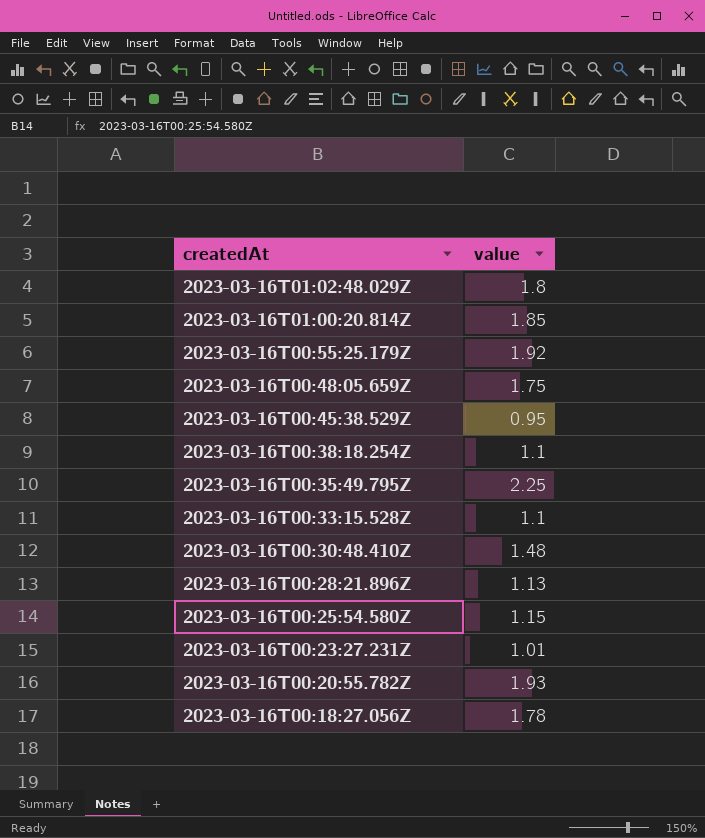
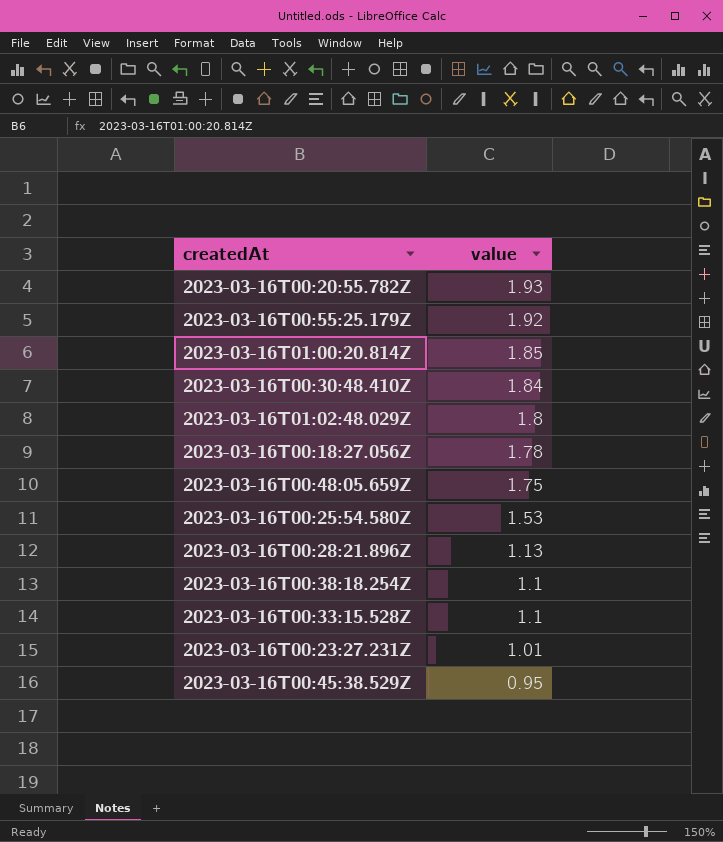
row order: createdAt descending -> value descending
row 2023-03-16T00:35:49.795Z: 2.25 -> none
2023-03-16T00:30:48.410Z | value: 1.48 -> 1.84
2023-03-16T00:25:54.580Z | value: 1.15 -> 1.53

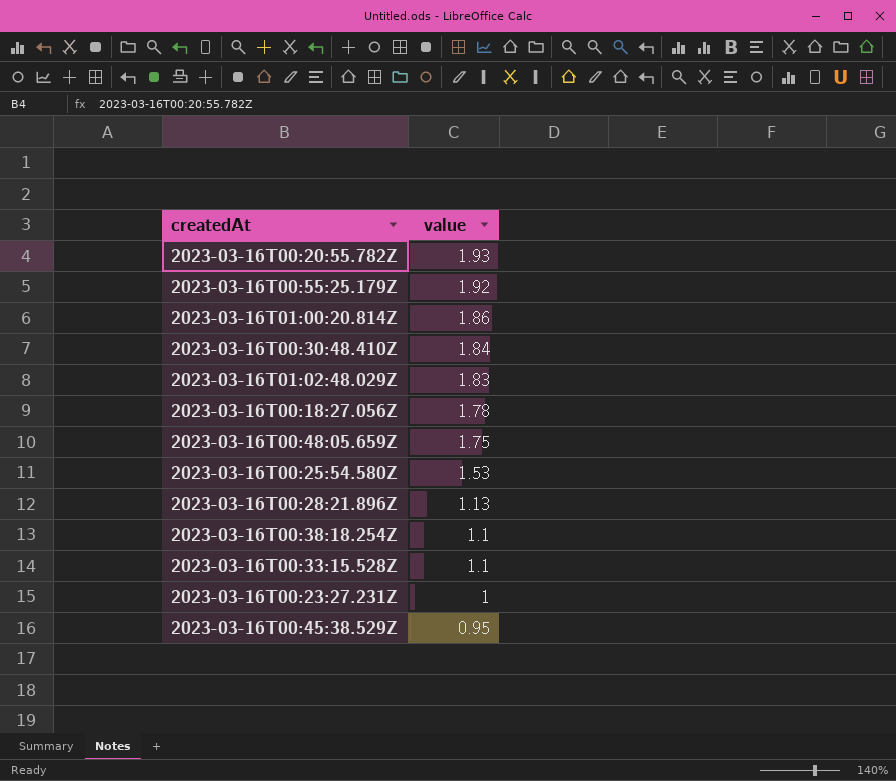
2023-03-16T01:00:20.814Z | value: 1.85 -> 1.86
2023-03-16T01:02:48.029Z | value: 1.8 -> 1.83
2023-03-16T00:23:27.231Z | value: 1.01 -> 1

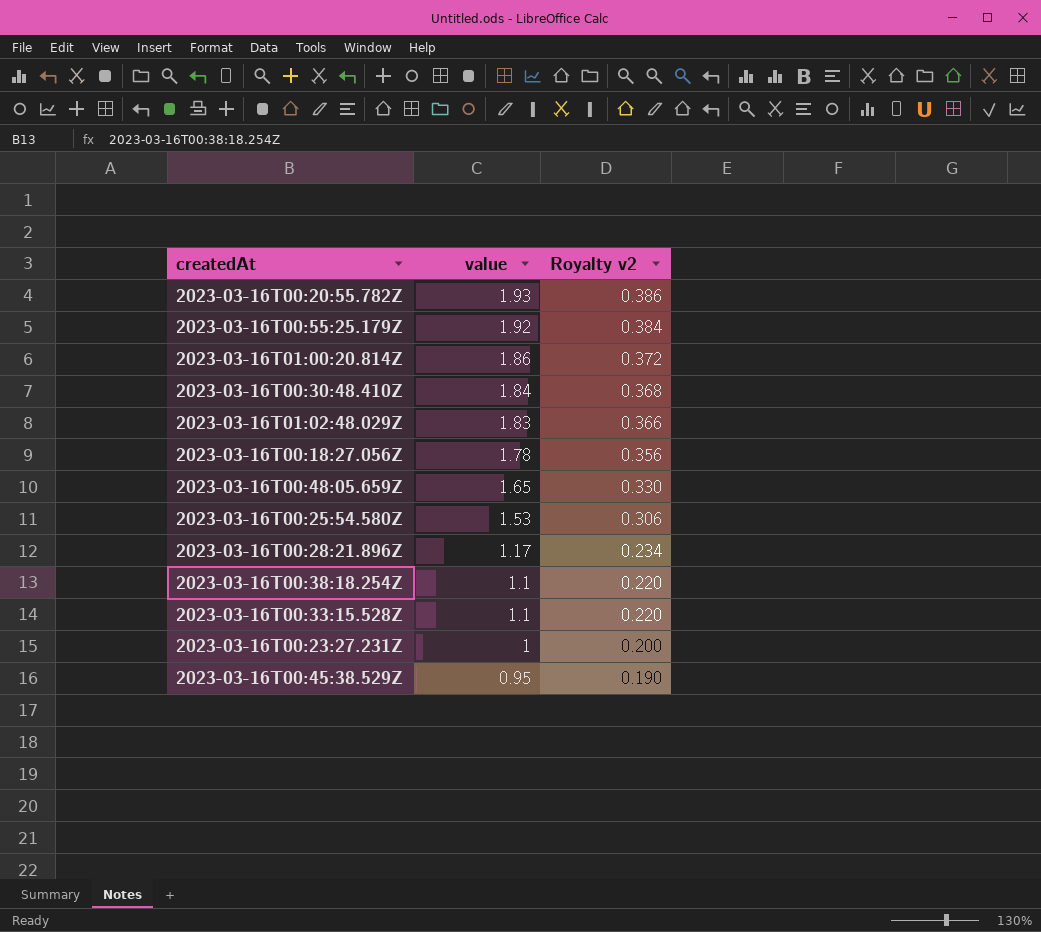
column Royalty v2 | formula: none -> [value] * 0.2
2023-03-16T00:48:05.659Z | value: 1.75 -> 1.65
2023-03-16T00:28:21.896Z | value: 1.13 -> 1.17

